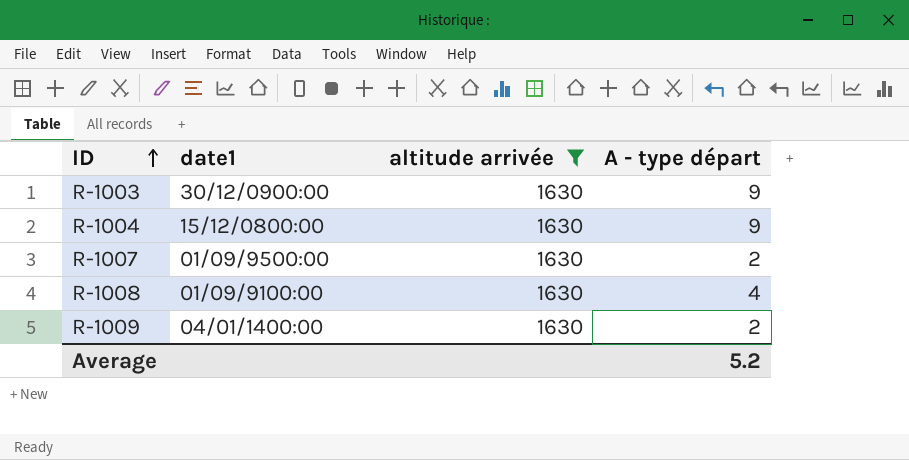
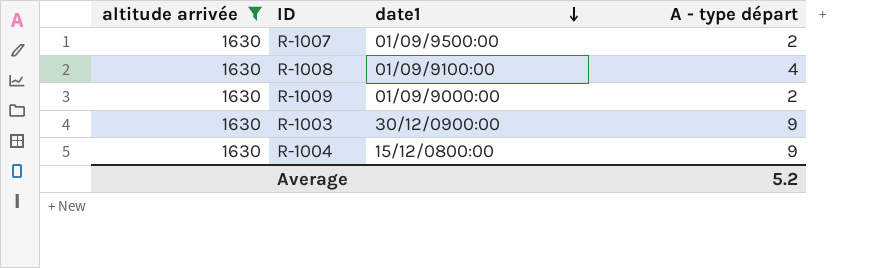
row order: ID ascending -> date1 descending
column altitude arrivée | position: 3 -> 1
R-1009 | date1: 04/01/1400:00 -> 01/09/9000:00

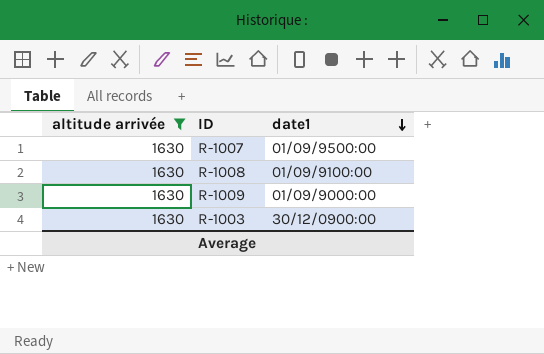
column A - type départ | position: 4 -> none
row R-1004: 1630 | 15/12/0800:00 | 9 -> none

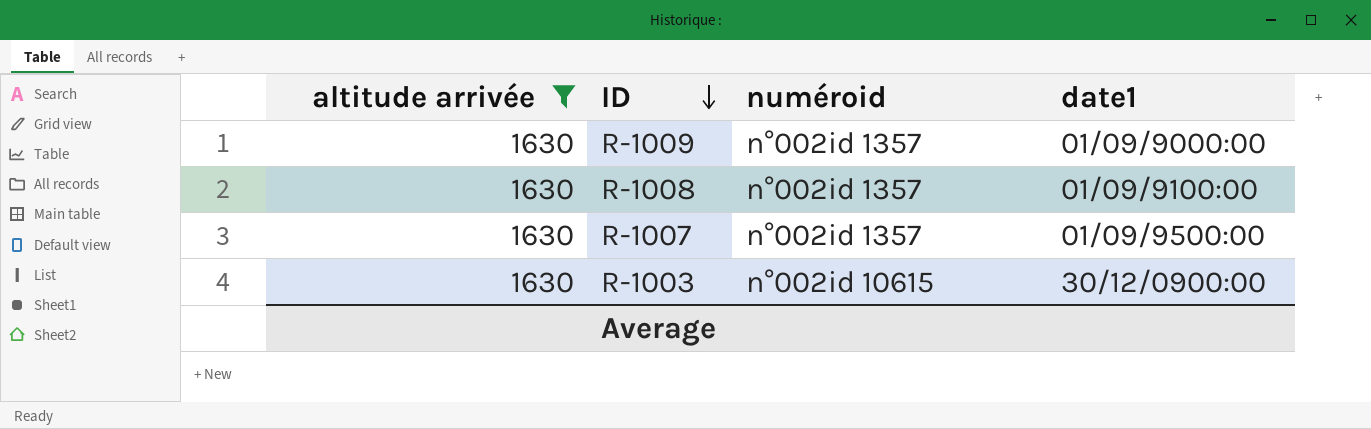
row order: date1 descending -> ID descending
column numéroid | position: none -> 3

